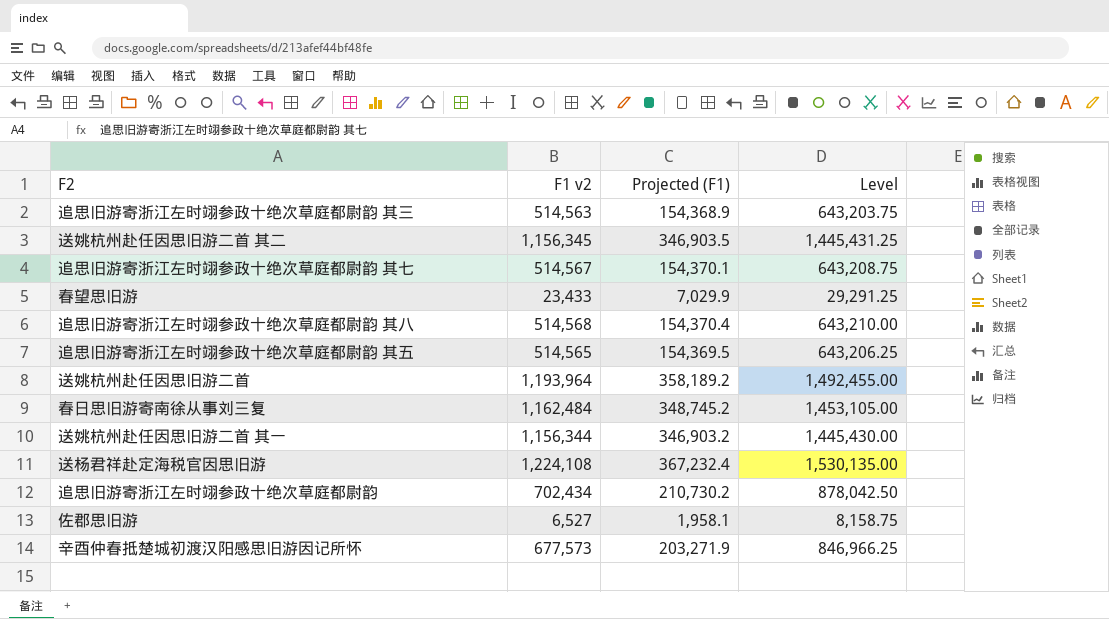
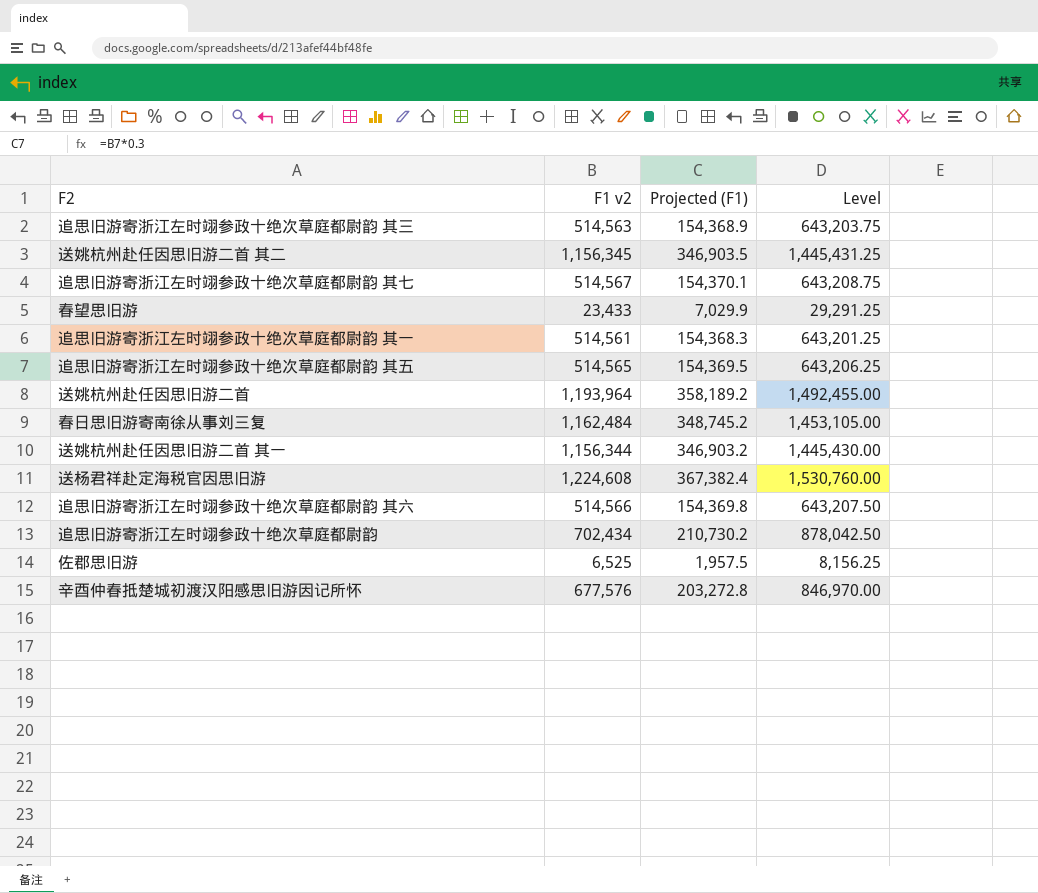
row 追思旧游寄浙江左时翊参政十绝次草庭都尉韵 其八: 514,568 | 154,370.4 | 643,210.00 -> none
row 追思旧游寄浙江左时翊参政十绝次草庭都尉韵 其一: none -> 514,561 | 154,368.3 | 643,201.25
送杨君祥赴定海税官因思旧游 | F1 v2: 1,224,108 -> 1,224,608
送杨君祥赴定海税官因思旧游 | Projected (F1): 367,232.4 -> 367,382.4
送杨君祥赴定海税官因思旧游 | Level: 1,530,135.00 -> 1,530,760.00
row 追思旧游寄浙江左时翊参政十绝次草庭都尉韵 其六: none -> 514,566 | 154,369.8 | 643,207.50
佐郡思旧游 | F1 v2: 6,527 -> 6,525
佐郡思旧游 | Projected (F1): 1,958.1 -> 1,957.5
佐郡思旧游 | Level: 8,158.75 -> 8,156.25
辛酉仲春抵楚城初渡汉阳感思旧游因记所怀 | F1 v2: 677,573 -> 677,576
辛酉仲春抵楚城初渡汉阳感思旧游因记所怀 | Projected (F1): 203,271.9 -> 203,272.8
辛酉仲春抵楚城初渡汉阳感思旧游因记所怀 | Level: 846,966.25 -> 846,970.00

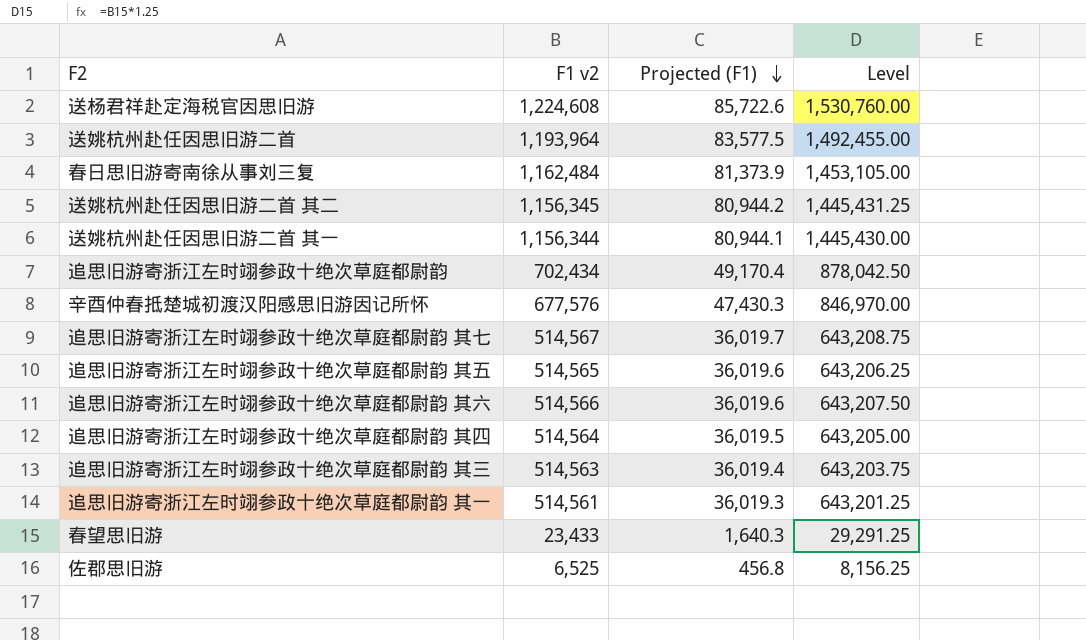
row order: none -> Projected (F1) descending
column Projected (F1) | formula: [F1 v2] * 0.3 -> [F1 v2] * 0.07
row 追思旧游寄浙江左时翊参政十绝次草庭都尉韵 其四: none -> 514,564 | 36,019.5 | 643,205.00

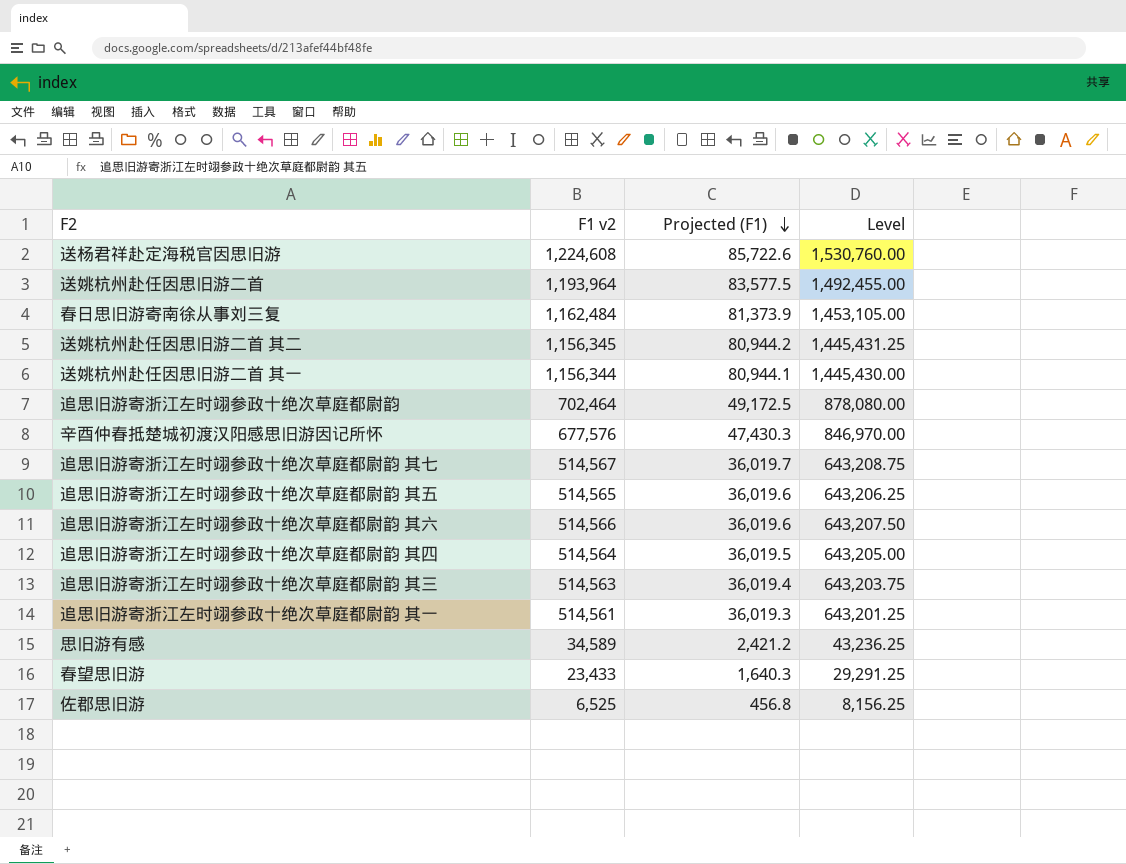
追思旧游寄浙江左时翊参政十绝次草庭都尉韵 | F1 v2: 702,434 -> 702,464
追思旧游寄浙江左时翊参政十绝次草庭都尉韵 | Projected (F1): 49,170.4 -> 49,172.5
追思旧游寄浙江左时翊参政十绝次草庭都尉韵 | Level: 878,042.50 -> 878,080.00
row 思旧游有感: none -> 34,589 | 2,421.2 | 43,236.25

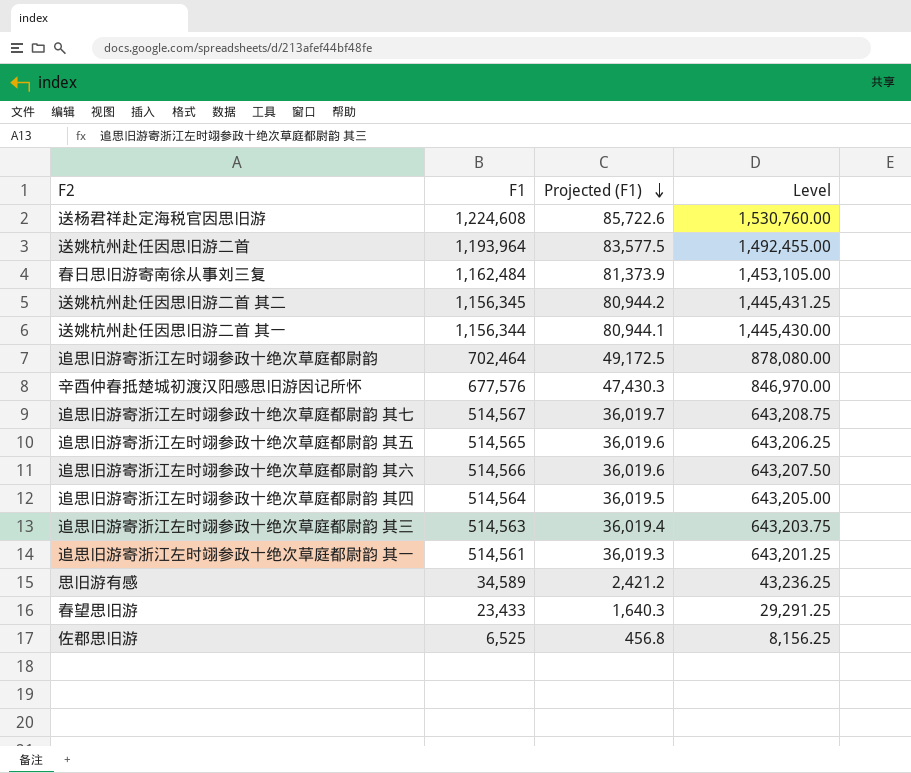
column name: F1 v2 -> F1

